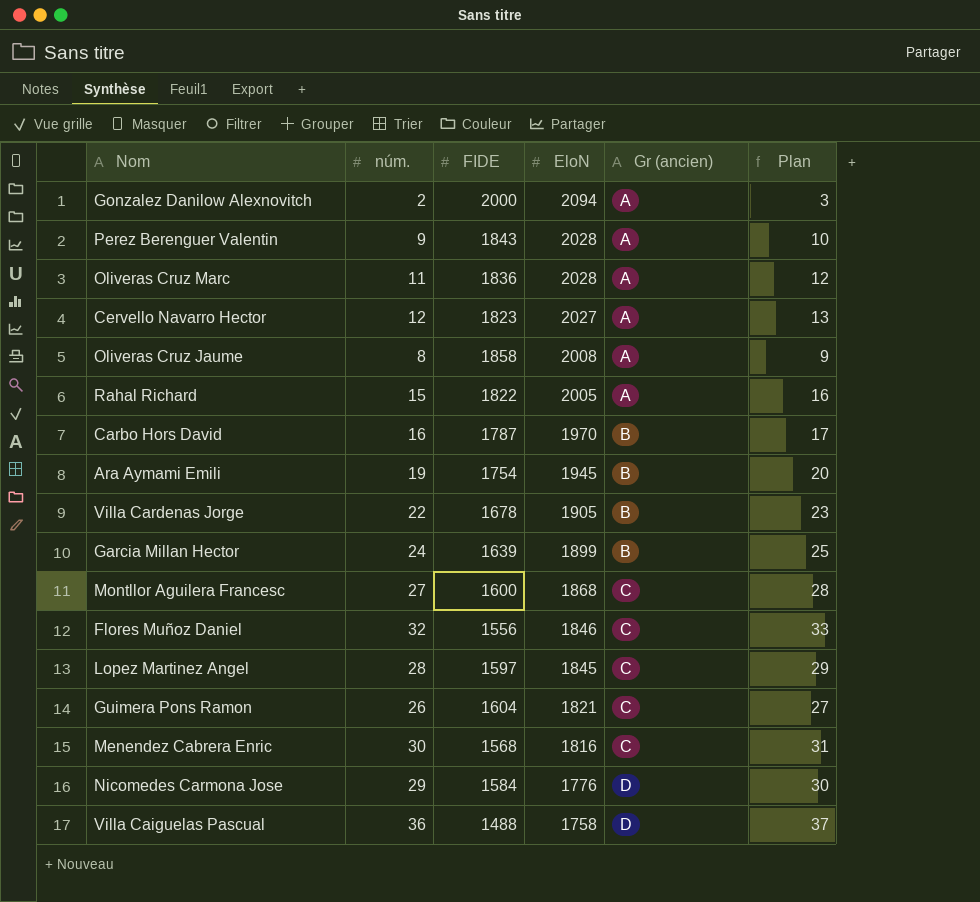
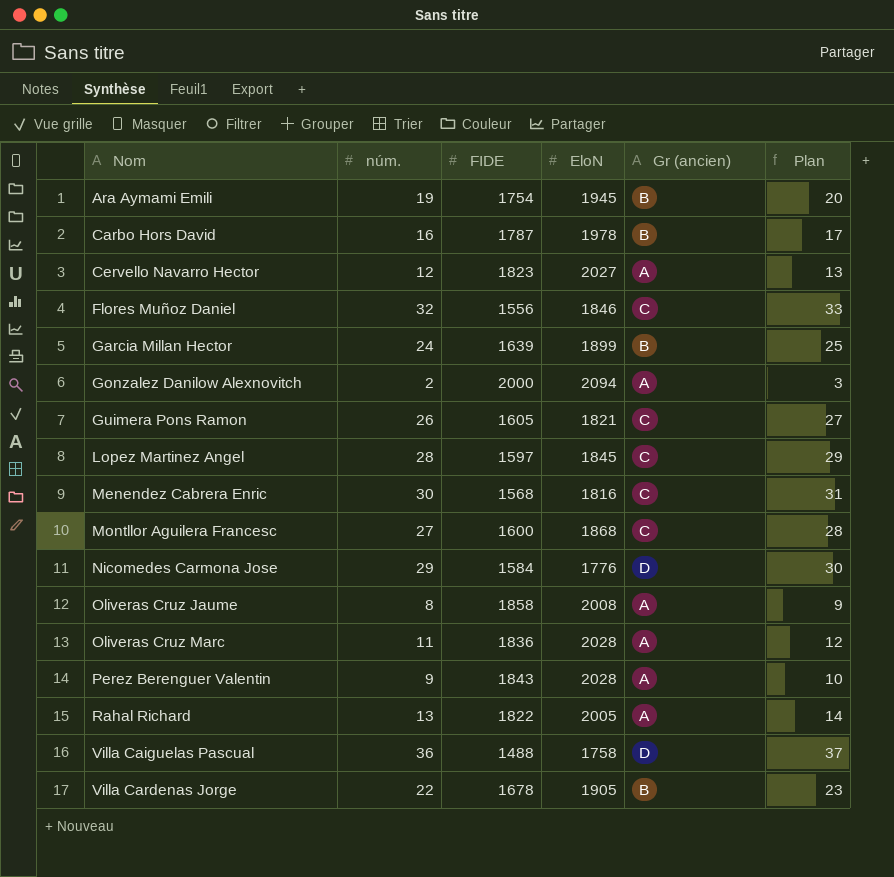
row order: EloN descending -> Nom ascending
Carbo Hors David | EloN: 1970 -> 1978
Guimera Pons Ramon | FIDE: 1604 -> 1605
Rahal Richard | núm.: 15 -> 13
Rahal Richard | Plan: 16 -> 14

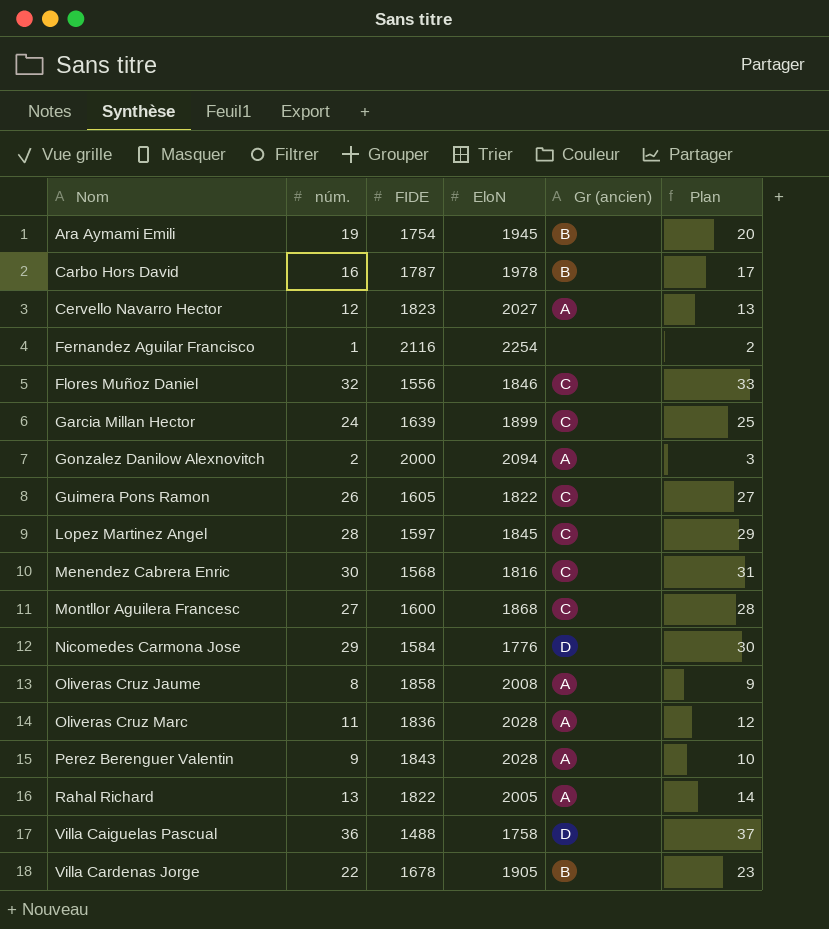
row Fernandez Aguilar Francisco: none -> 1 | 2116 | 2254 | none | 2
Garcia Millan Hector | Gr (ancien): B -> C
Guimera Pons Ramon | EloN: 1821 -> 1822

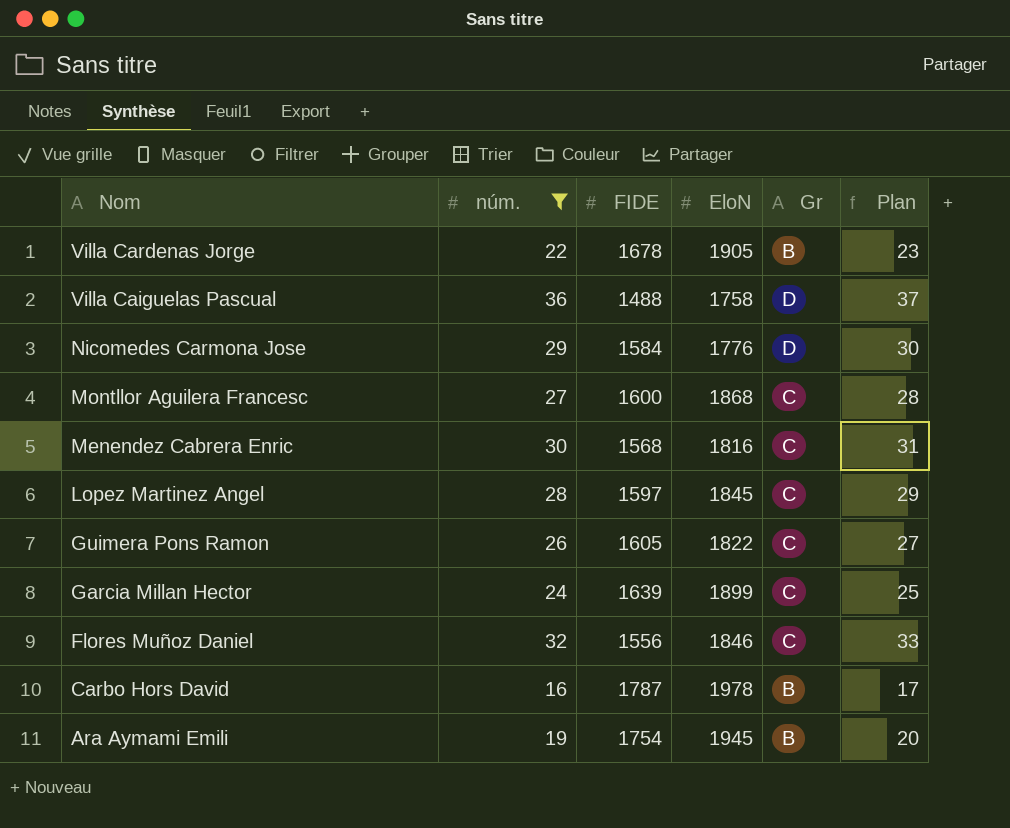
filter: none -> núm. >= 16
row order: Nom ascending -> Nom descending
column name: Gr (ancien) -> Gr

